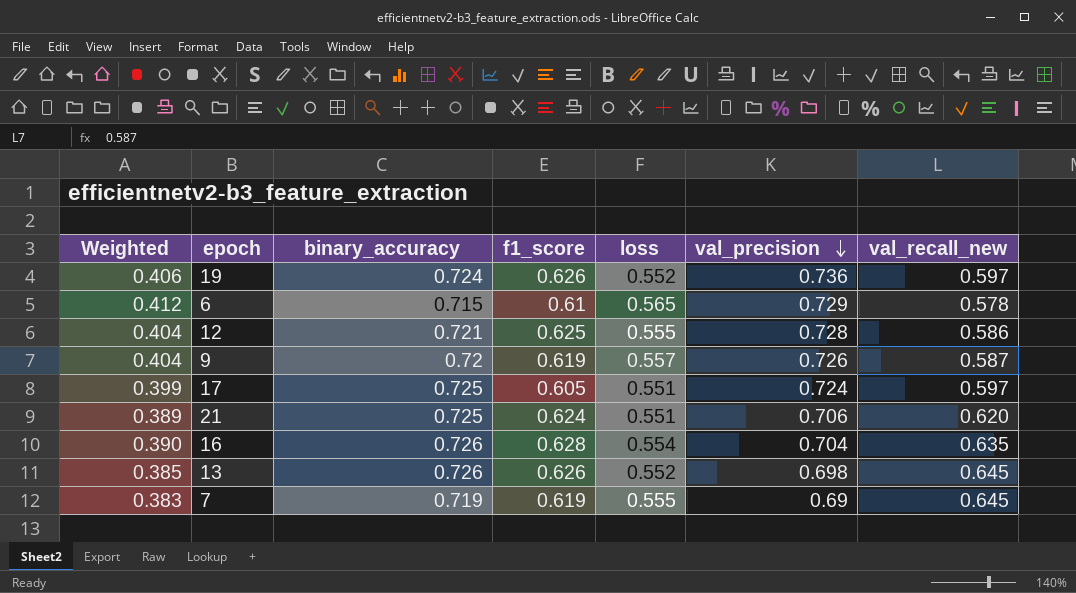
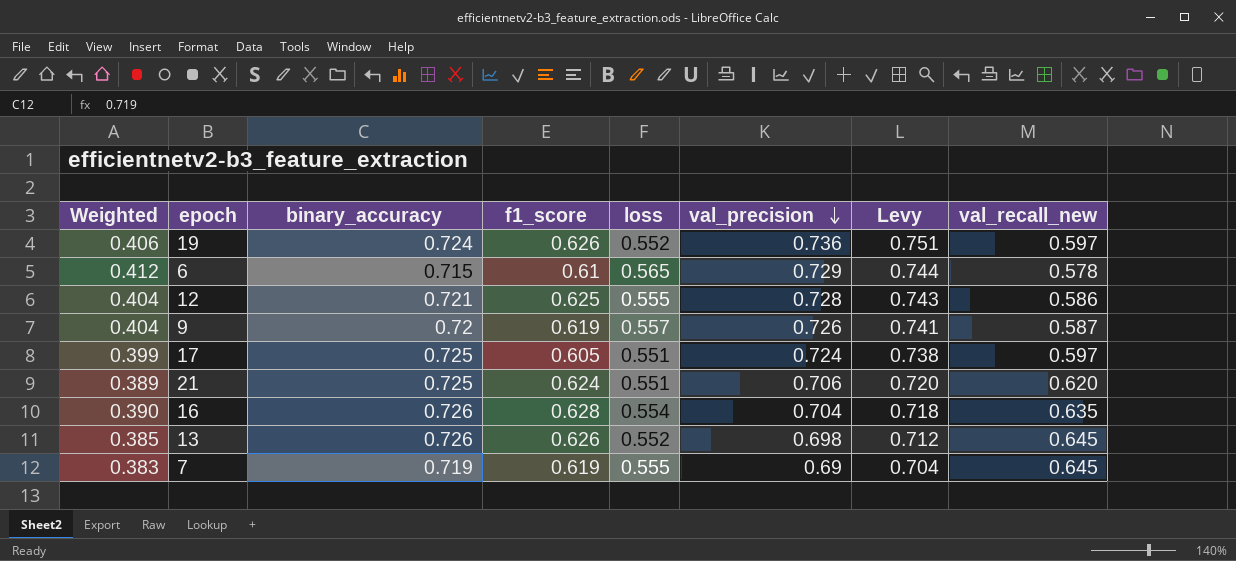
column Levy | formula: none -> [val_precision] * 1.02

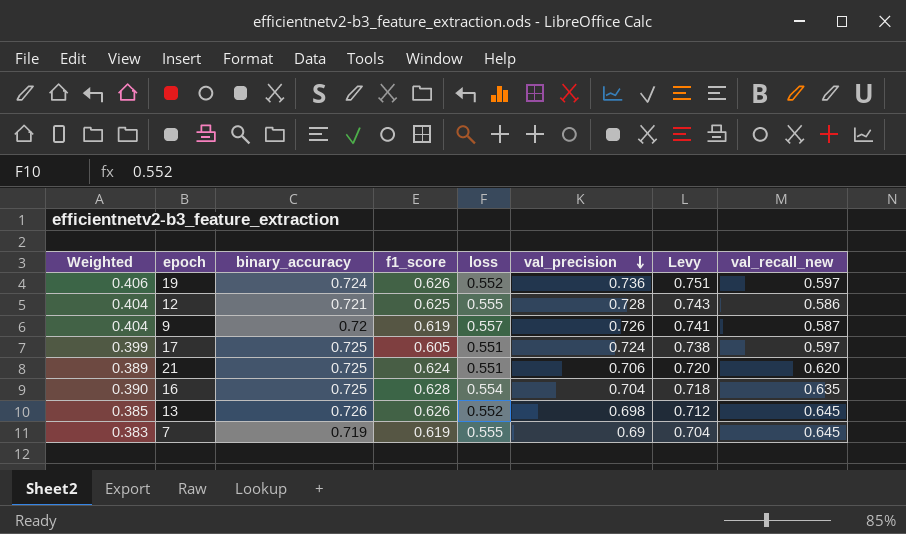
row 6: 0.412 | 0.715 | 0.61 | 0.565 | 0.729 | 0.744 | 0.578 -> none
16 | binary_accuracy: 0.726 -> 0.725

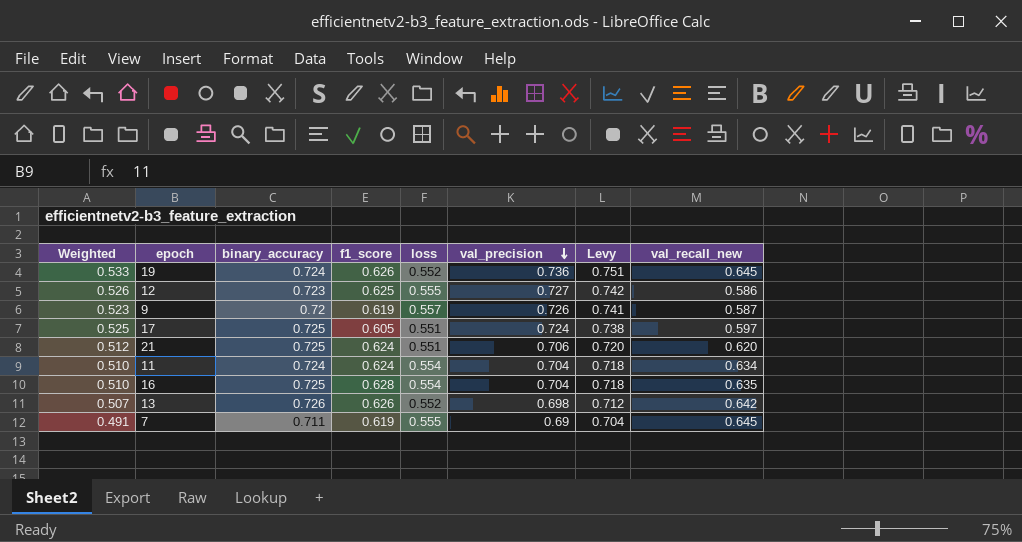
column Weighted | formula: [loss] * [val_precision] -> [binary_accuracy] * [val_precision]
19 | val_recall_new: 0.597 -> 0.645
12 | binary_accuracy: 0.721 -> 0.723
12 | val_precision: 0.728 -> 0.727
12 | Levy: 0.743 -> 0.742
row 11: none -> 0.510 | 0.724 | 0.624 | 0.554 | 0.704 | 0.718 | 0.634
13 | val_recall_new: 0.645 -> 0.642
7 | binary_accuracy: 0.719 -> 0.711

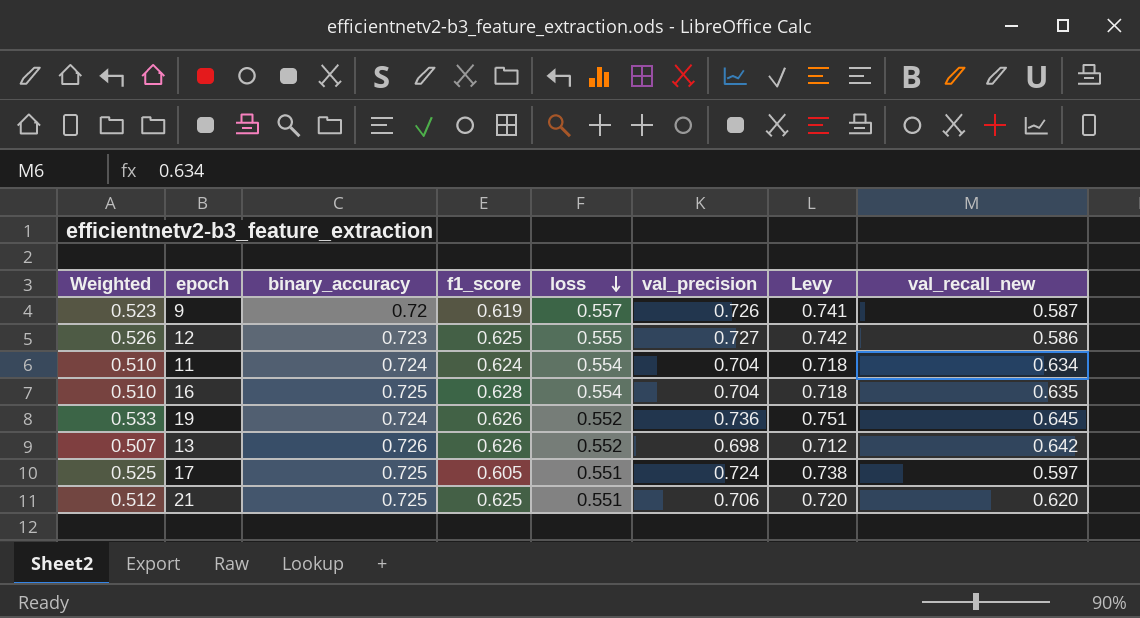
row order: val_precision descending -> loss descending
row 7: 0.491 | 0.711 | 0.619 | 0.555 | 0.69 | 0.704 | 0.645 -> none
21 | f1_score: 0.624 -> 0.625

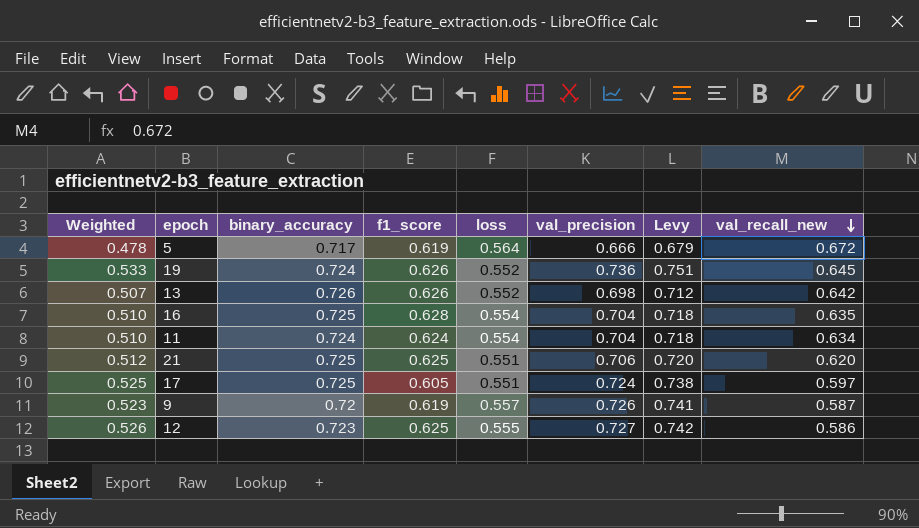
row order: loss descending -> val_recall_new descending
row 5: none -> 0.478 | 0.717 | 0.619 | 0.564 | 0.666 | 0.679 | 0.672

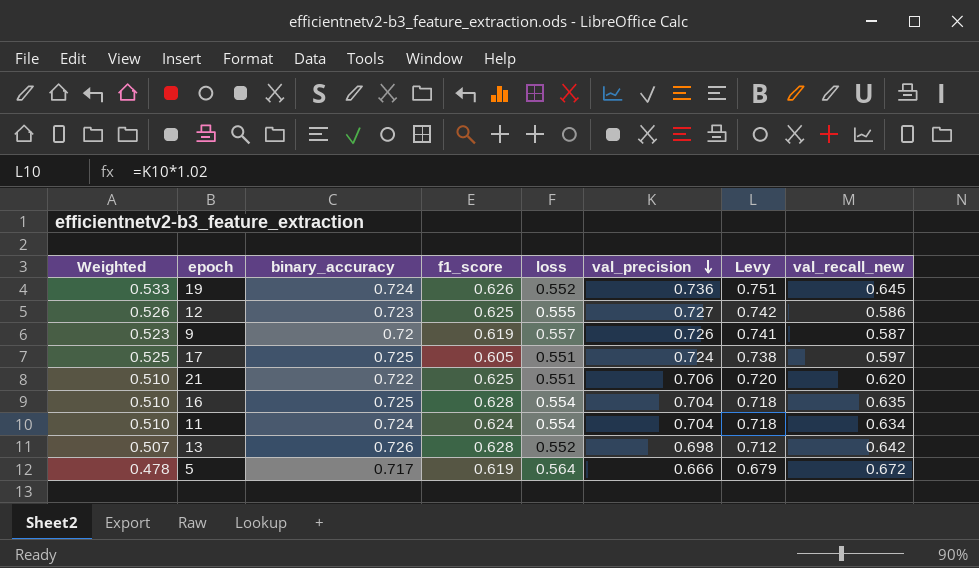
row order: val_recall_new descending -> val_precision descending
21 | Weighted: 0.512 -> 0.510
21 | binary_accuracy: 0.725 -> 0.722
13 | f1_score: 0.626 -> 0.628

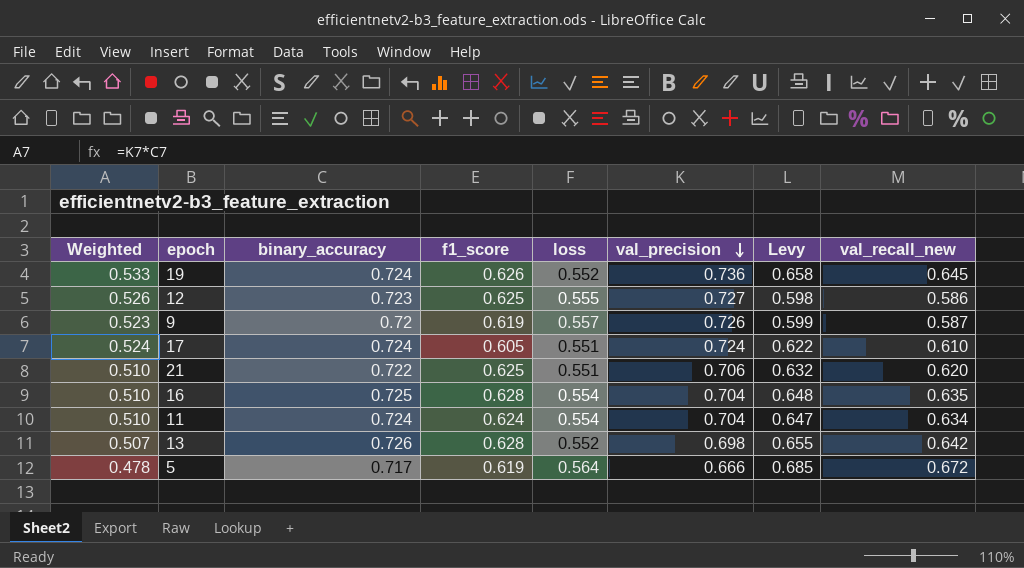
column Levy | formula: [val_precision] * 1.02 -> [val_recall_new] * 1.02
17 | Weighted: 0.525 -> 0.524
17 | binary_accuracy: 0.725 -> 0.724
17 | val_recall_new: 0.597 -> 0.610

